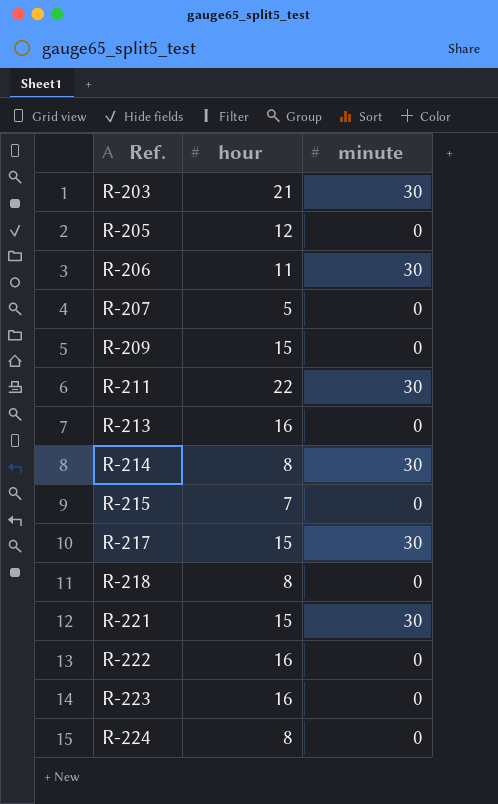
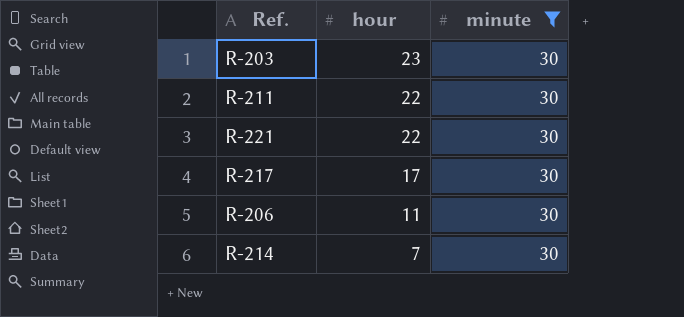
filter: none -> minute = 30
row order: Ref. ascending -> hour descending
R-203 | hour: 21 -> 23
R-221 | hour: 15 -> 22
R-217 | hour: 15 -> 17
R-214 | hour: 8 -> 7

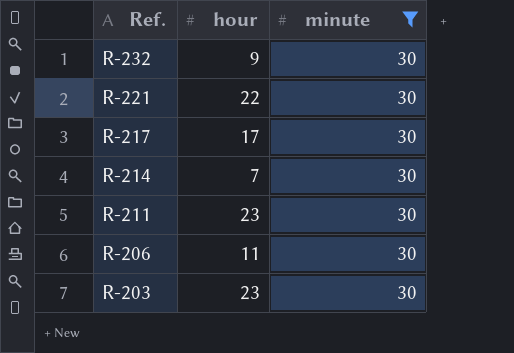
row order: hour descending -> Ref. descending
row R-232: none -> 9 | 30
R-211 | hour: 22 -> 23

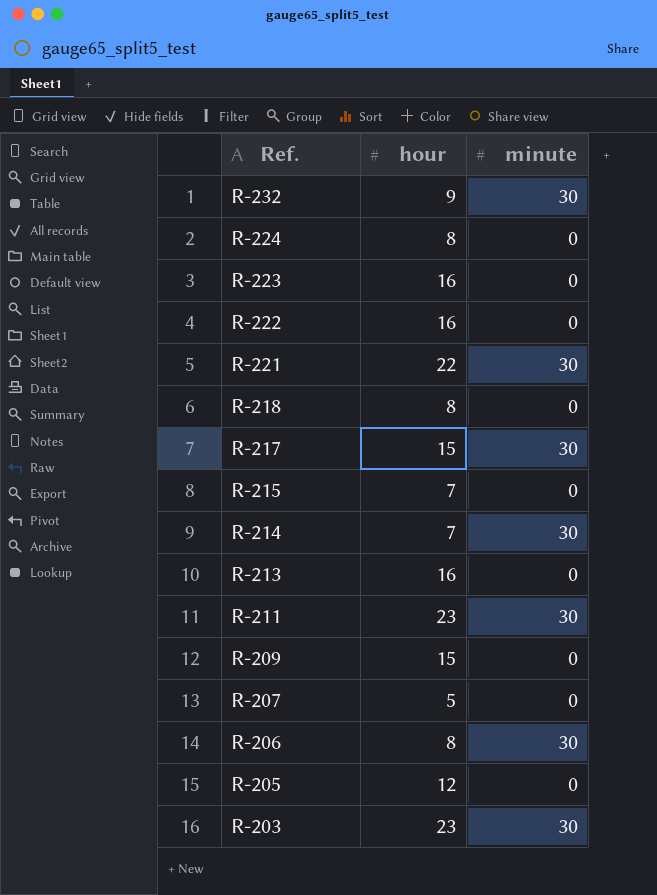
filter: minute = 30 -> none
R-217 | hour: 17 -> 15
R-206 | hour: 11 -> 8

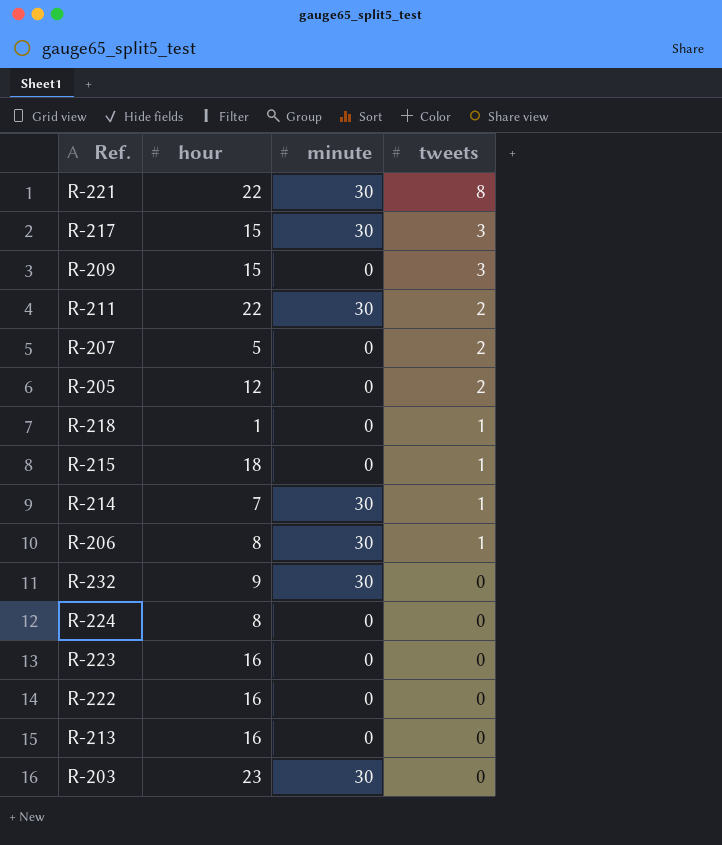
row order: Ref. descending -> tweets descending
column tweets | position: none -> 4
R-211 | hour: 23 -> 22
R-218 | hour: 8 -> 1
R-215 | hour: 7 -> 18

